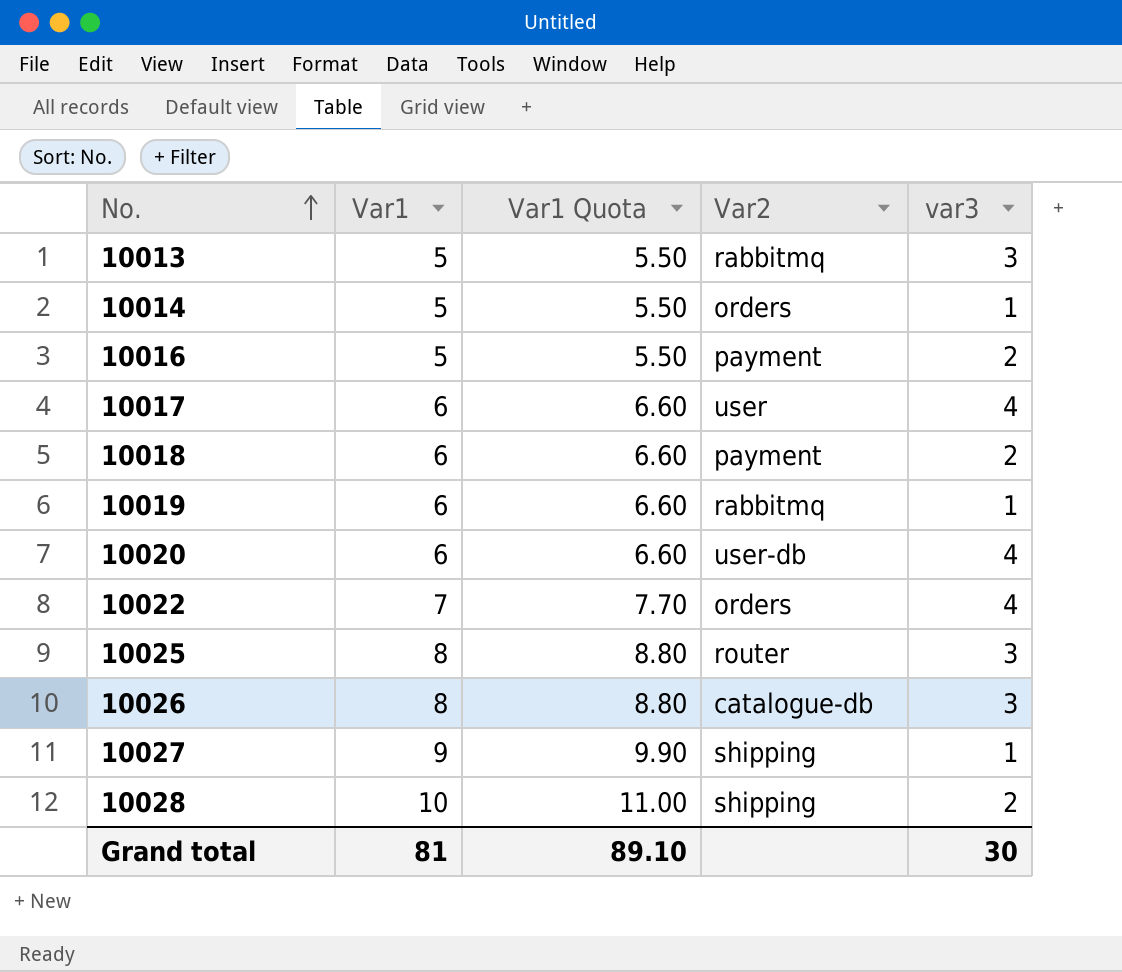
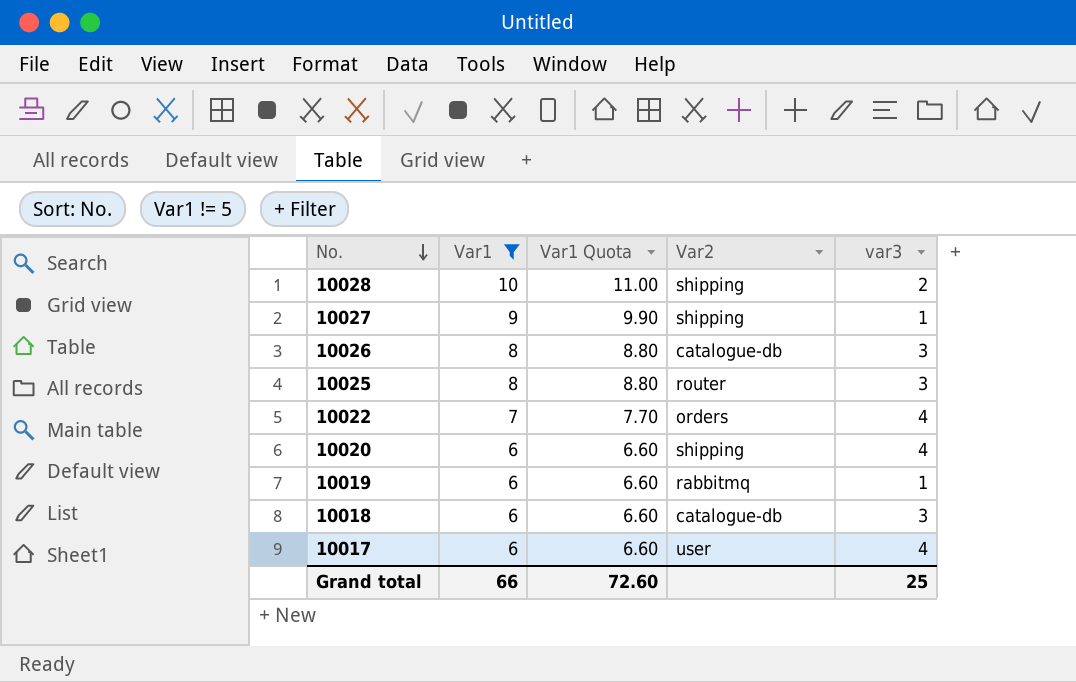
filter: none -> Var1 != 5
row order: No. ascending -> No. descending
10020 | Var2: user-db -> shipping
10018 | Var2: payment -> catalogue-db
10018 | var3: 2 -> 3
Grand total | Var1: 81 -> 66
Grand total | Var1 Quota: 89.10 -> 72.60
Grand total | var3: 30 -> 25

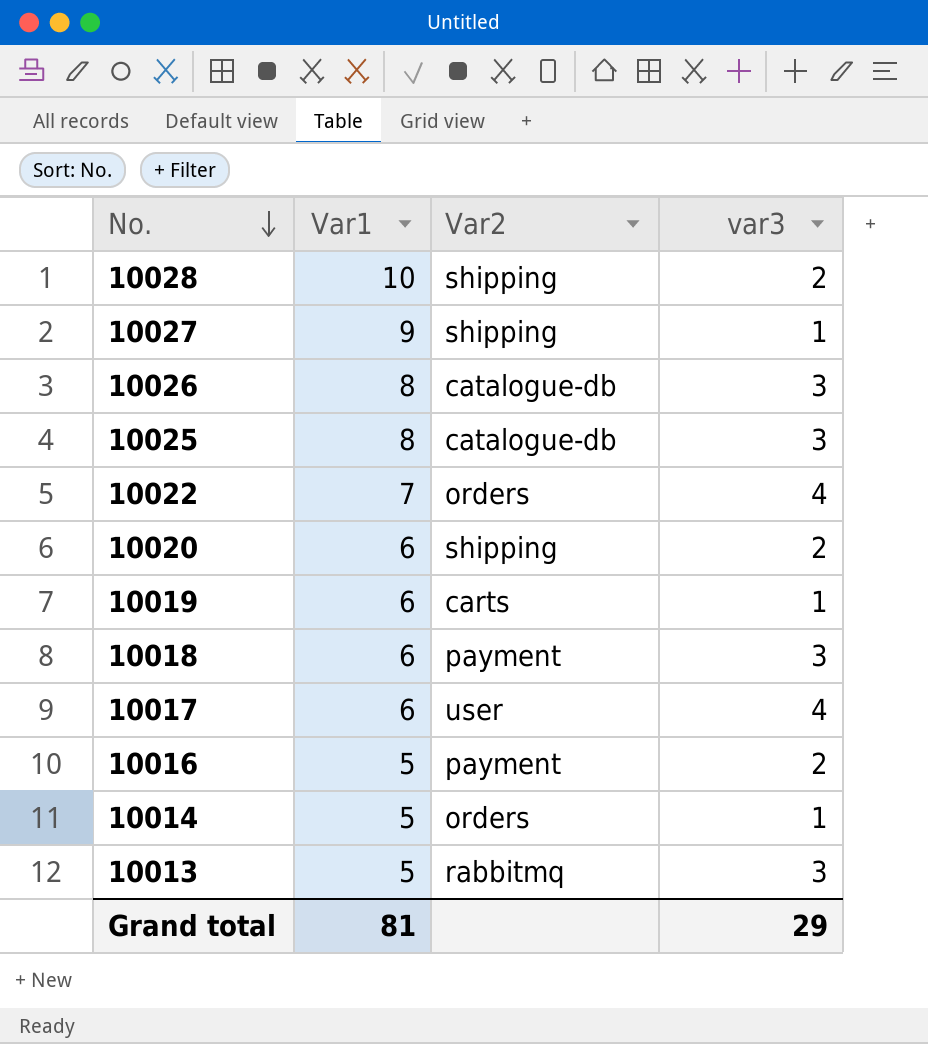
filter: Var1 != 5 -> none
column Var1 Quota | formula: [Var1] * 1.1 -> none
10025 | Var2: router -> catalogue-db
10020 | var3: 4 -> 2
10019 | Var2: rabbitmq -> carts
10018 | Var2: catalogue-db -> payment
Grand total | Var1: 66 -> 81
Grand total | var3: 25 -> 29

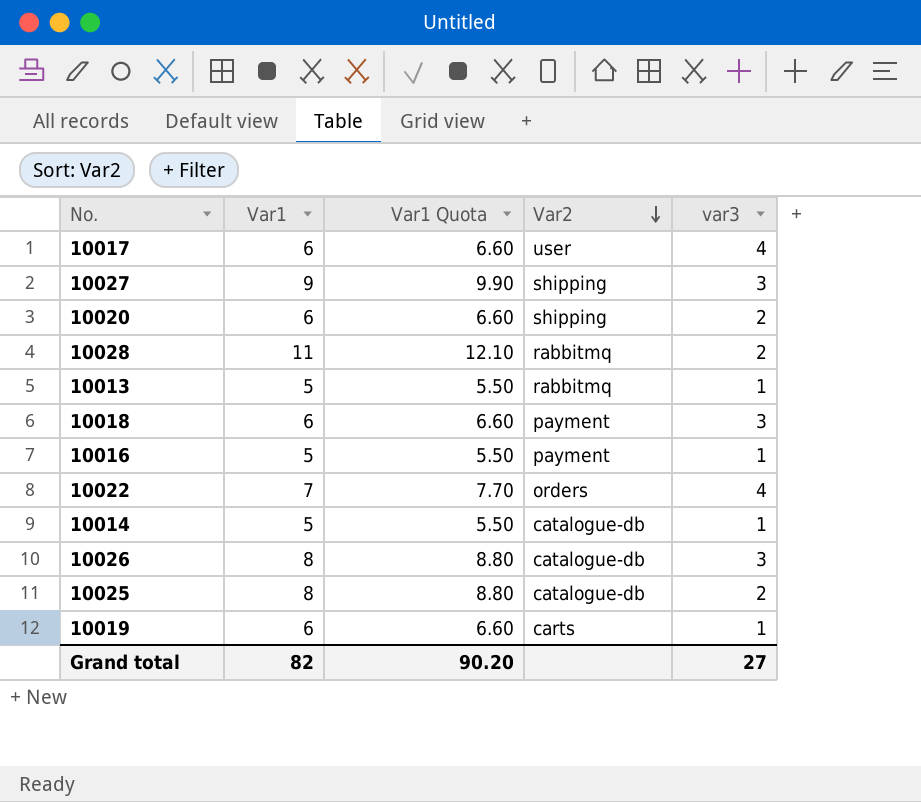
row order: No. descending -> Var2 descending
column Var1 Quota | formula: none -> [Var1] * 1.1
10027 | var3: 1 -> 3
10028 | Var1: 10 -> 11
10028 | Var2: shipping -> rabbitmq
10013 | var3: 3 -> 1
10016 | var3: 2 -> 1
10014 | Var2: orders -> catalogue-db
10025 | var3: 3 -> 2
Grand total | Var1: 81 -> 82
Grand total | var3: 29 -> 27

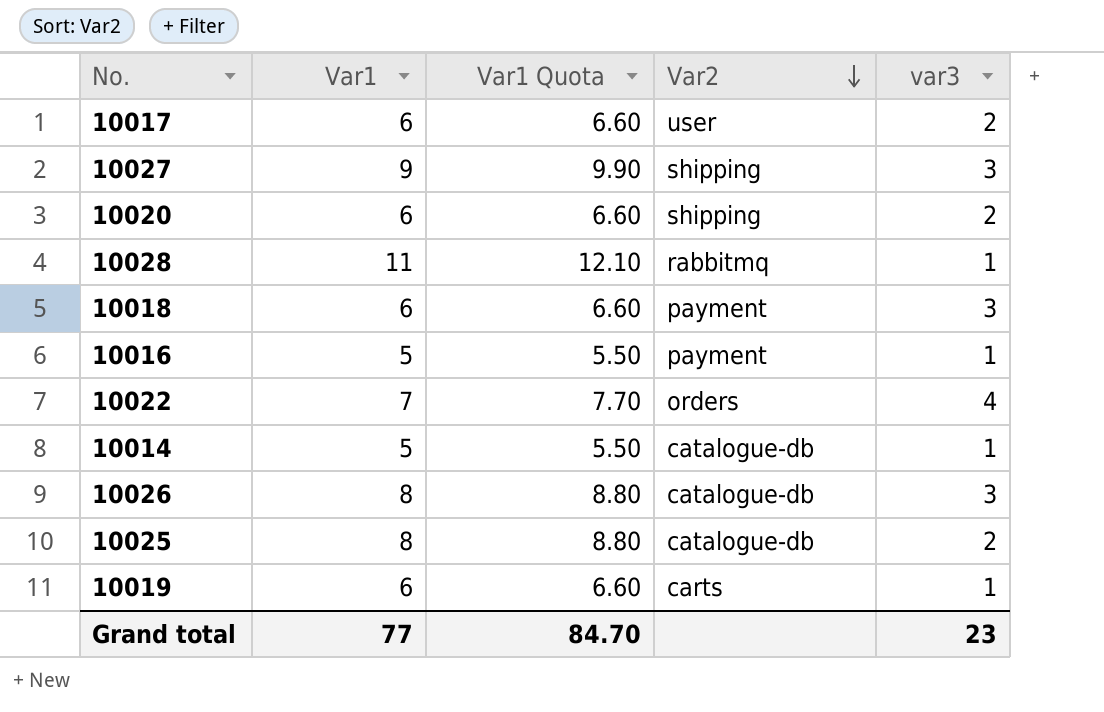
row 10013: 5 | 5.50 | rabbitmq | 1 -> none
10017 | var3: 4 -> 2
10028 | var3: 2 -> 1
Grand total | Var1: 82 -> 77
Grand total | Var1 Quota: 90.20 -> 84.70
Grand total | var3: 27 -> 23

